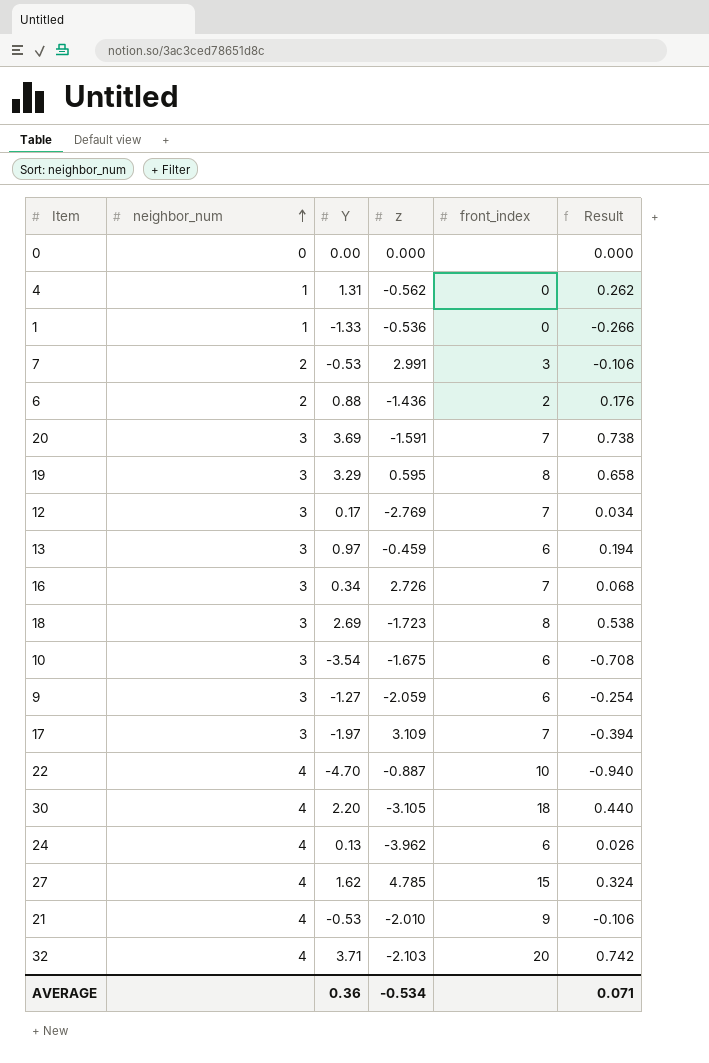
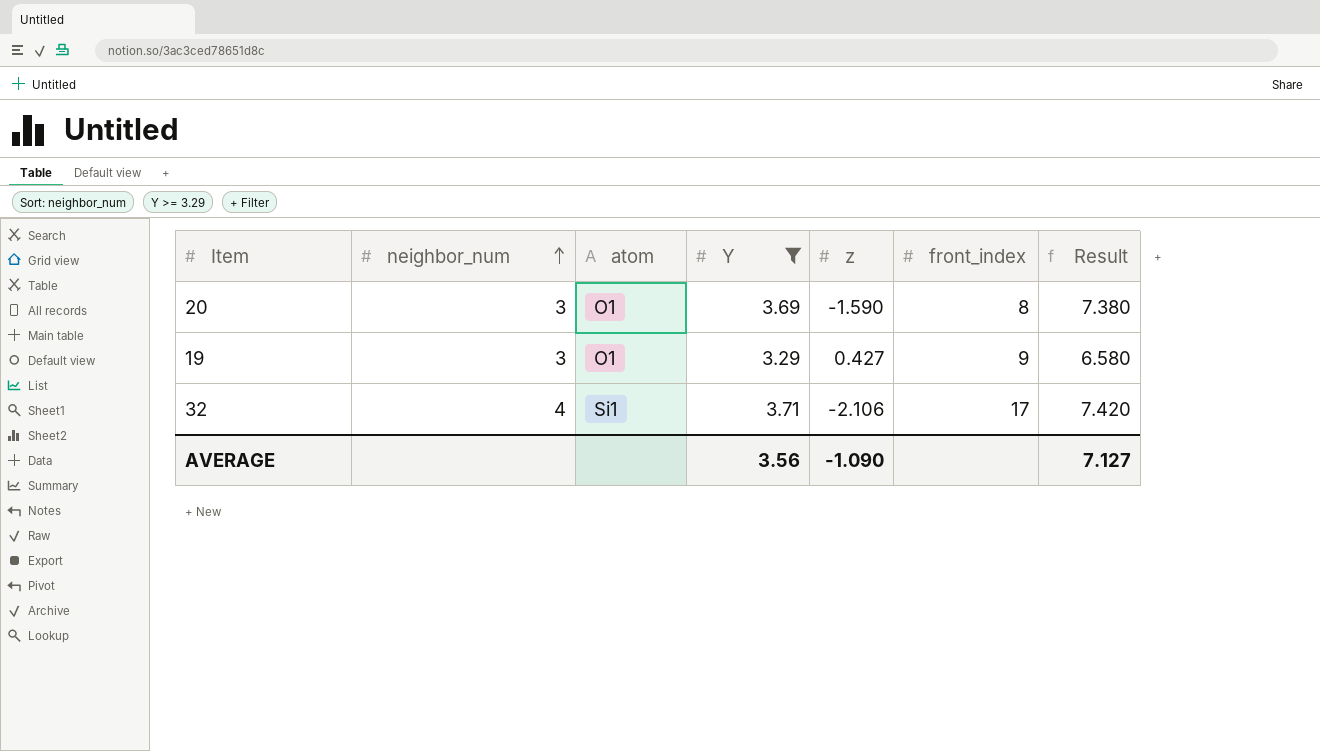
filter: none -> Y >= 3.29
column atom | position: none -> 3
column Result | formula: [Y] * 0.2 -> [Y] * 2
20 | z: -1.591 -> -1.590
20 | front_index: 7 -> 8
19 | z: 0.595 -> 0.427
19 | front_index: 8 -> 9
32 | z: -2.103 -> -2.106
32 | front_index: 20 -> 17
AVERAGE | Y: 0.36 -> 3.56
AVERAGE | z: -0.534 -> -1.090
AVERAGE | Result: 0.071 -> 7.127

